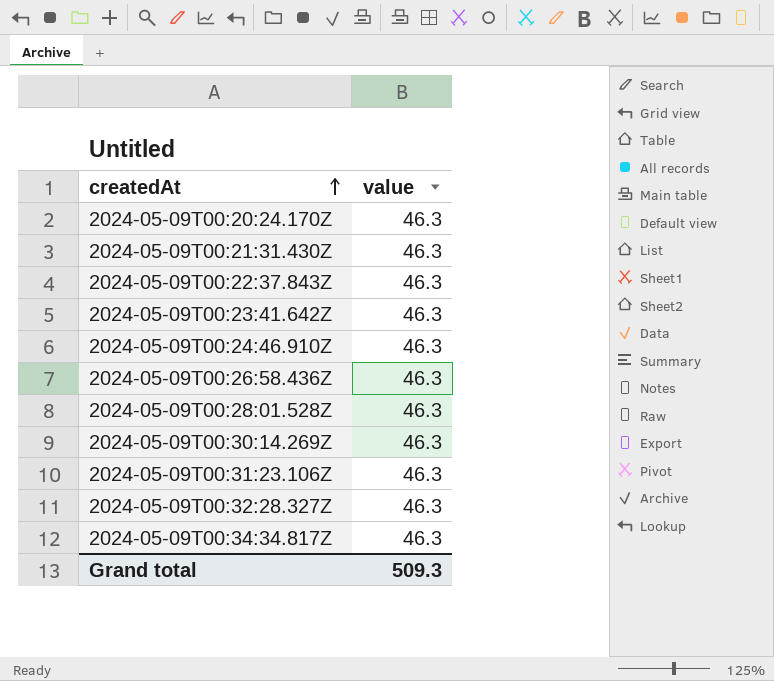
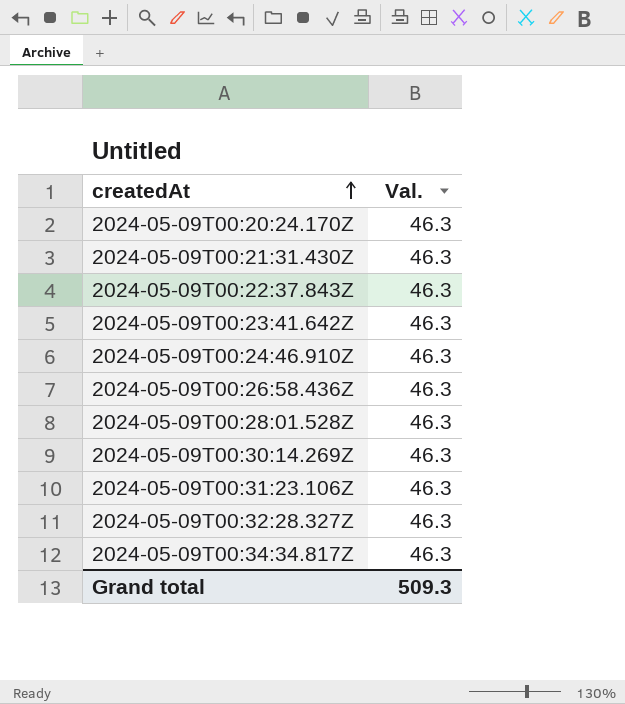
column name: value -> Val.

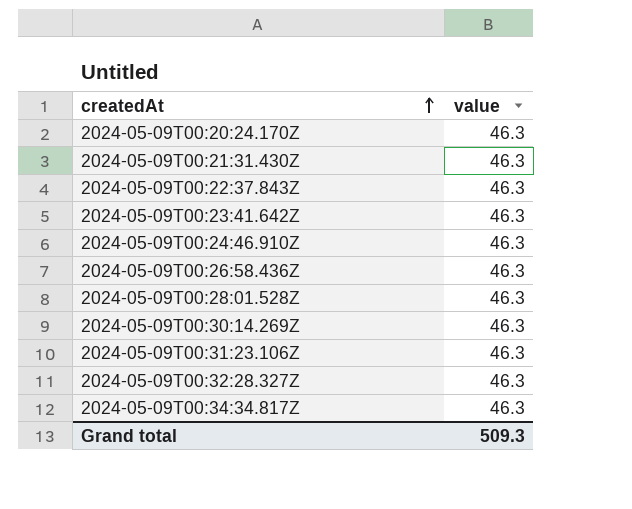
column name: Val. -> value

